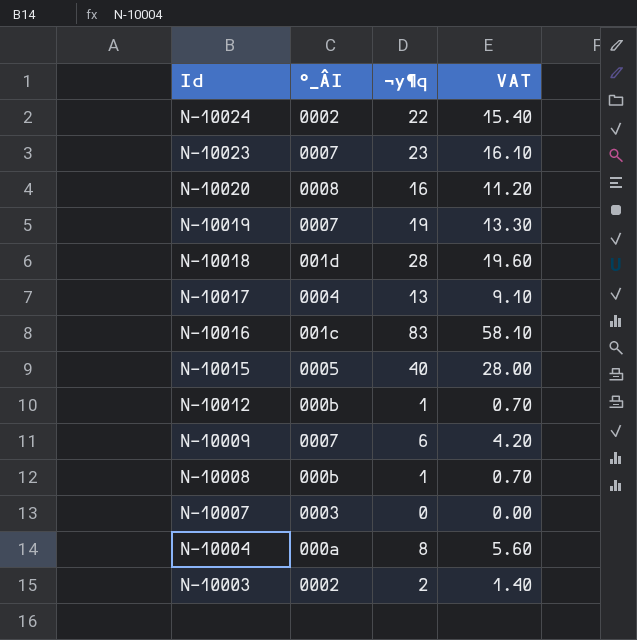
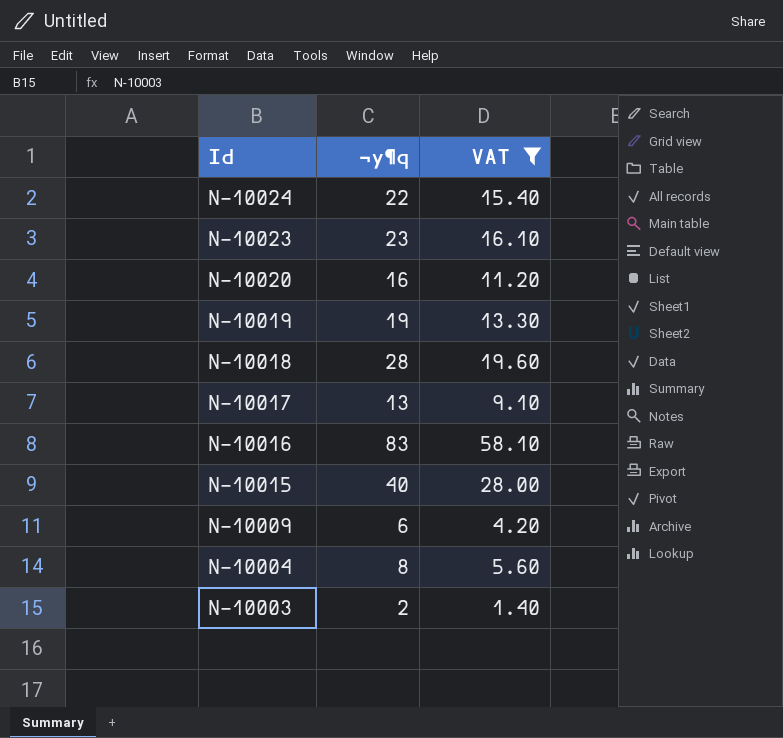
filter: none -> VAT >= 1.40
column °_ÂI | position: 2 -> none

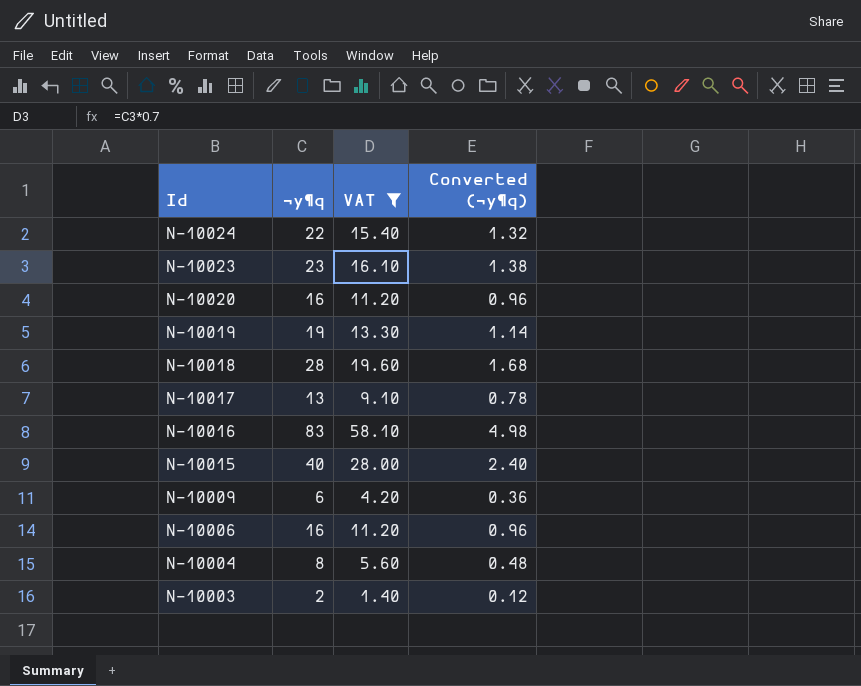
column Converted (¬y¶q) | formula: none -> [¬y¶q] * 0.06
row N-10006: none -> 16 | 11.20 | 0.96

